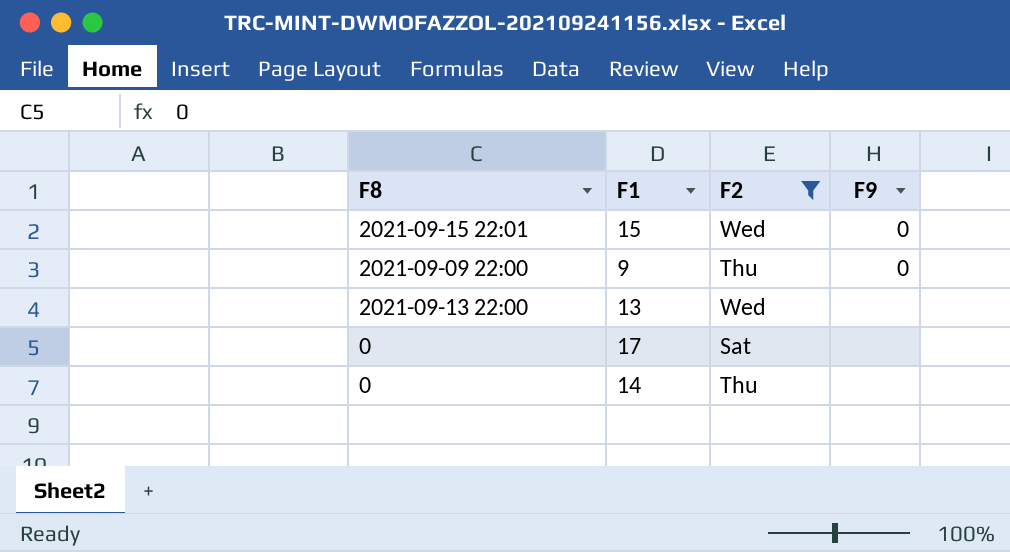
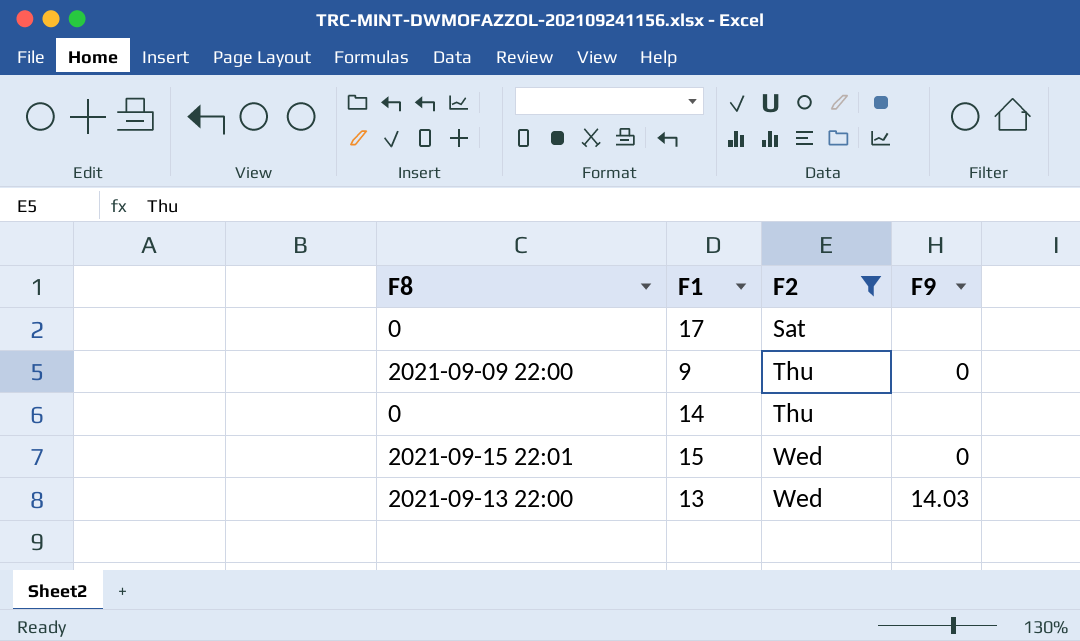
row order: none -> F2 ascending
13 | F9: none -> 14.03

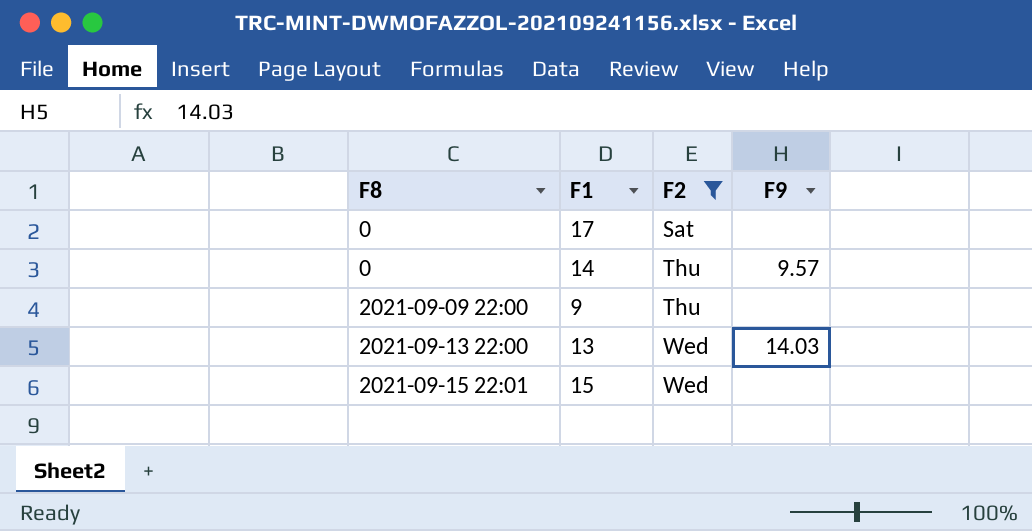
row order: F2 ascending -> F8 ascending
14 | F9: none -> 9.57
9 | F9: 0 -> none
15 | F9: 0 -> none

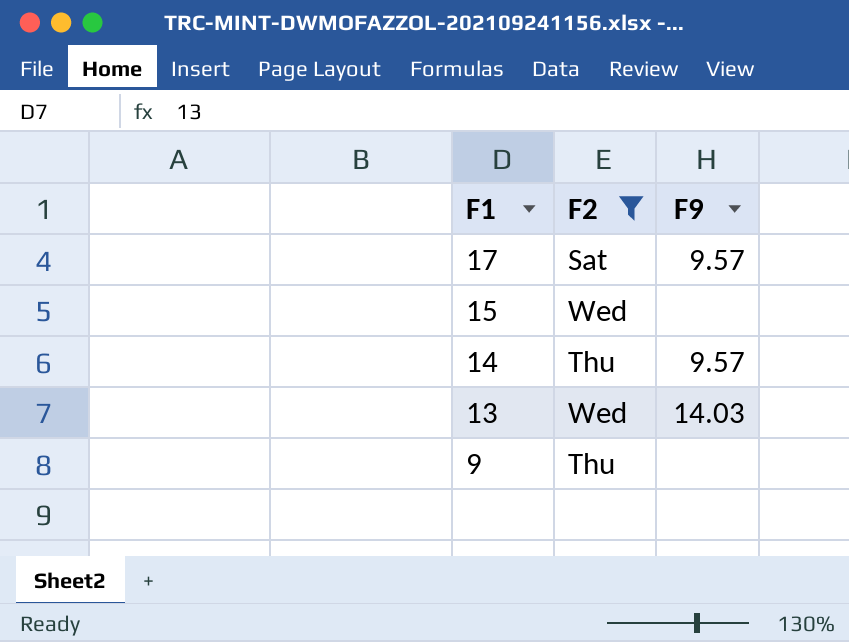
row order: F8 ascending -> F1 descending
column F8 | position: 1 -> none
17 | F9: none -> 9.57

